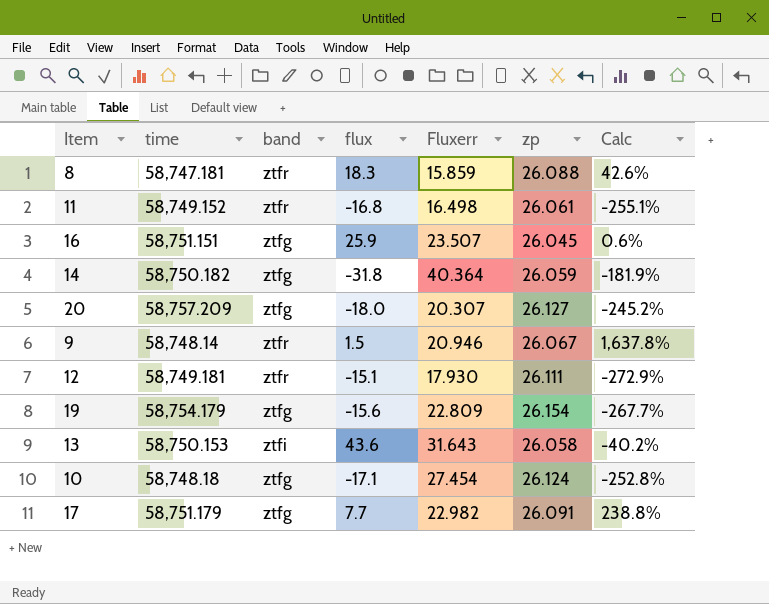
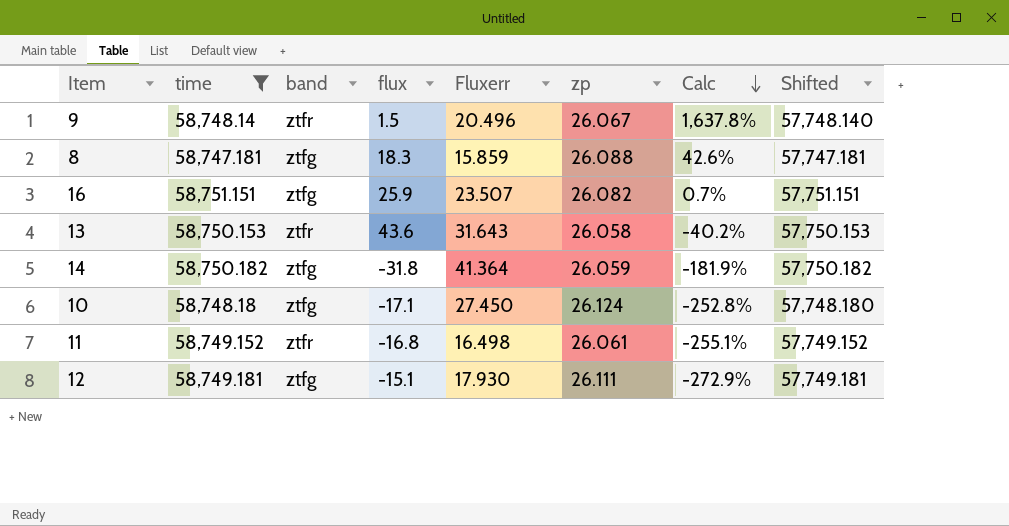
filter: none -> time <= 58,751.151
row order: none -> Calc descending
column Shifted | formula: none -> [time] - 1000
9 | Fluxerr: 20.946 -> 20.496
8 | band: ztfr -> ztfg
16 | zp: 26.045 -> 26.082
16 | Calc: 0.6% -> 0.7%
13 | band: ztfi -> ztfr
14 | Fluxerr: 40.364 -> 41.364
10 | Fluxerr: 27.454 -> 27.450
12 | band: ztfr -> ztfg

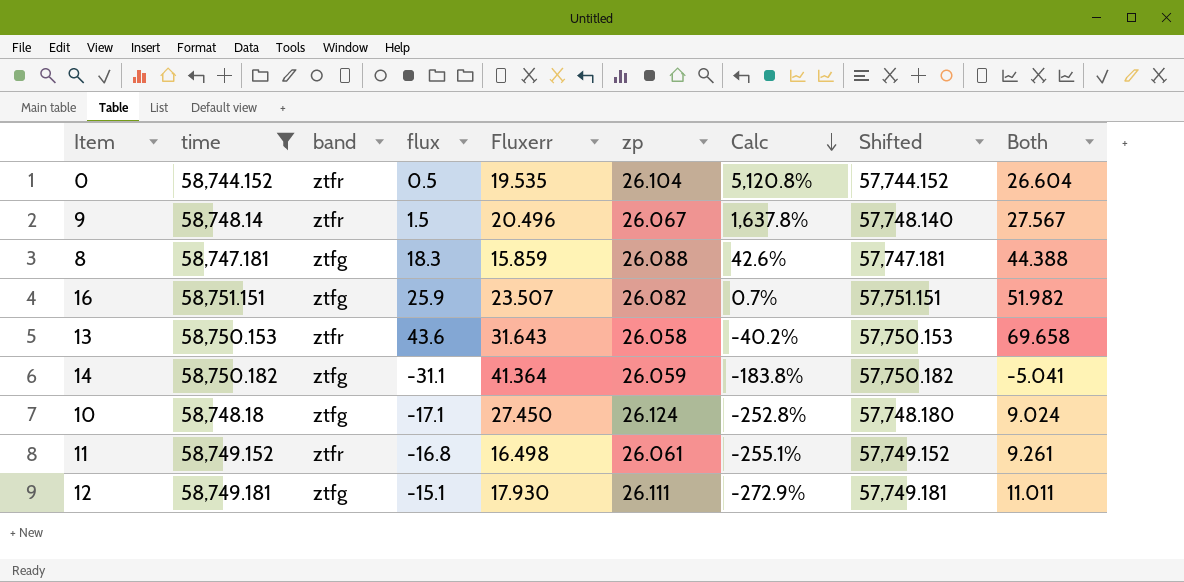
column Both | formula: none -> [flux] + [zp]
row 0: none -> 58,744.152 | ztfr | 0.5 | 19.535 | 26.104 | 5,120.8% | 57,744.152 | 26.604
14 | flux: -31.8 -> -31.1
14 | Calc: -181.9% -> -183.8%

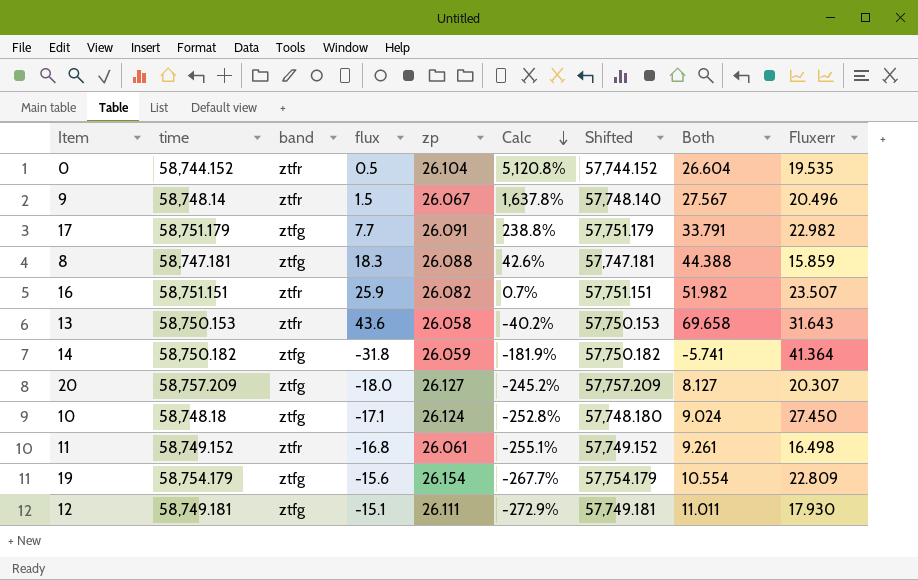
filter: time <= 58,751.151 -> none
column Fluxerr | position: 5 -> 9
16 | band: ztfg -> ztfr
14 | flux: -31.1 -> -31.8
14 | Calc: -183.8% -> -181.9%
14 | Both: -5.041 -> -5.741

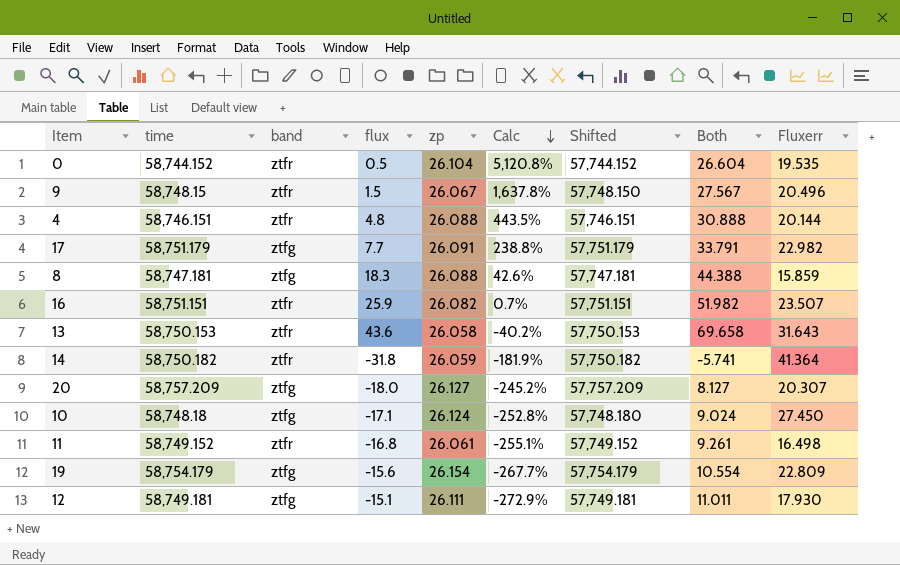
9 | time: 58,748.14 -> 58,748.15
9 | Shifted: 57,748.140 -> 57,748.150
row 4: none -> 58,746.151 | ztfr | 4.8 | 26.088 | 443.5% | 57,746.151 | 30.888 | 20.144
14 | band: ztfg -> ztfr

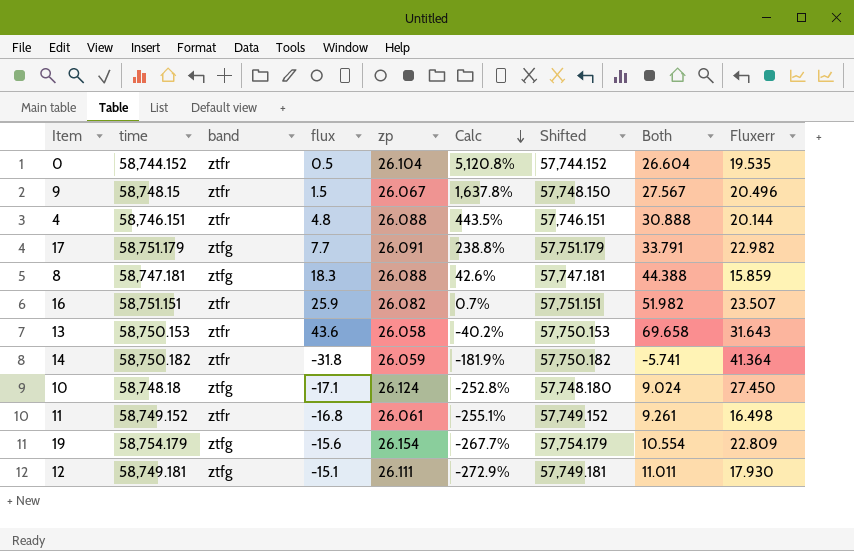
row 20: 58,757.209 | ztfg | -18.0 | 26.127 | -245.2% | 57,757.209 | 8.127 | 20.307 -> none

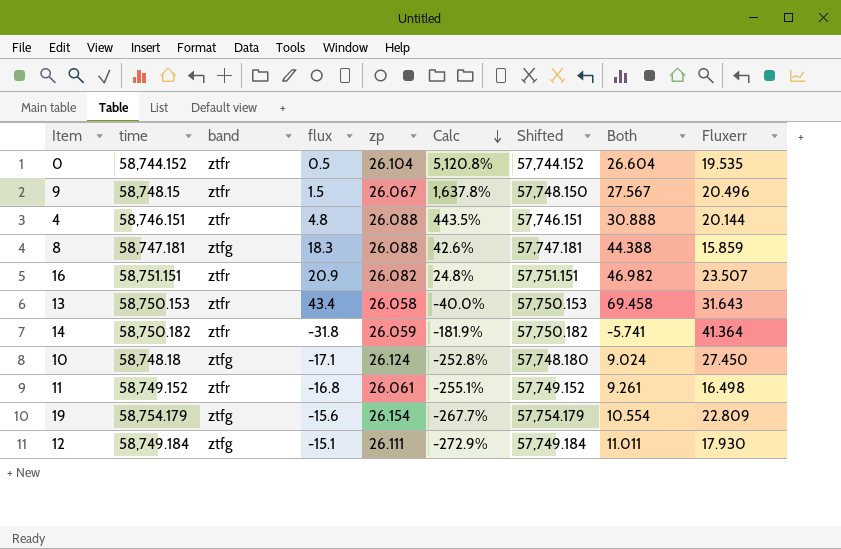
row 17: 58,751.179 | ztfg | 7.7 | 26.091 | 238.8% | 57,751.179 | 33.791 | 22.982 -> none
16 | flux: 25.9 -> 20.9
16 | Calc: 0.7% -> 24.8%
16 | Both: 51.982 -> 46.982
13 | flux: 43.6 -> 43.4
13 | Calc: -40.2% -> -40.0%
13 | Both: 69.658 -> 69.458
12 | time: 58,749.181 -> 58,749.184
12 | Shifted: 57,749.181 -> 57,749.184

